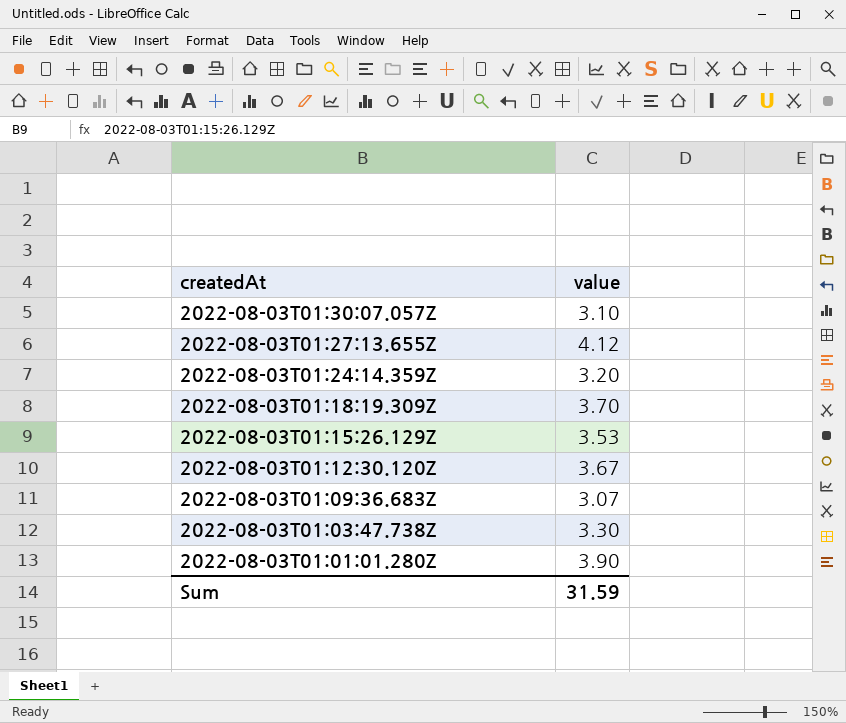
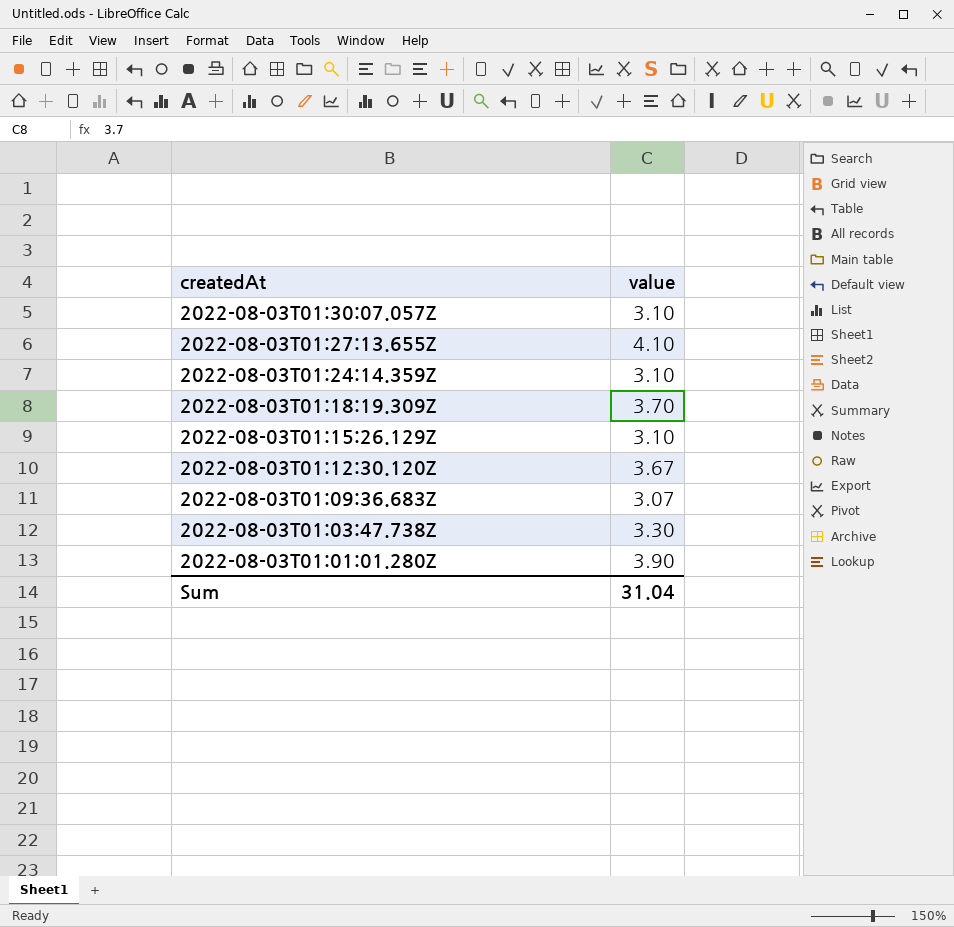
2022-08-03T01:27:13.655Z | value: 4.12 -> 4.10
2022-08-03T01:24:14.359Z | value: 3.20 -> 3.10
2022-08-03T01:15:26.129Z | value: 3.53 -> 3.10
Sum | value: 31.59 -> 31.04

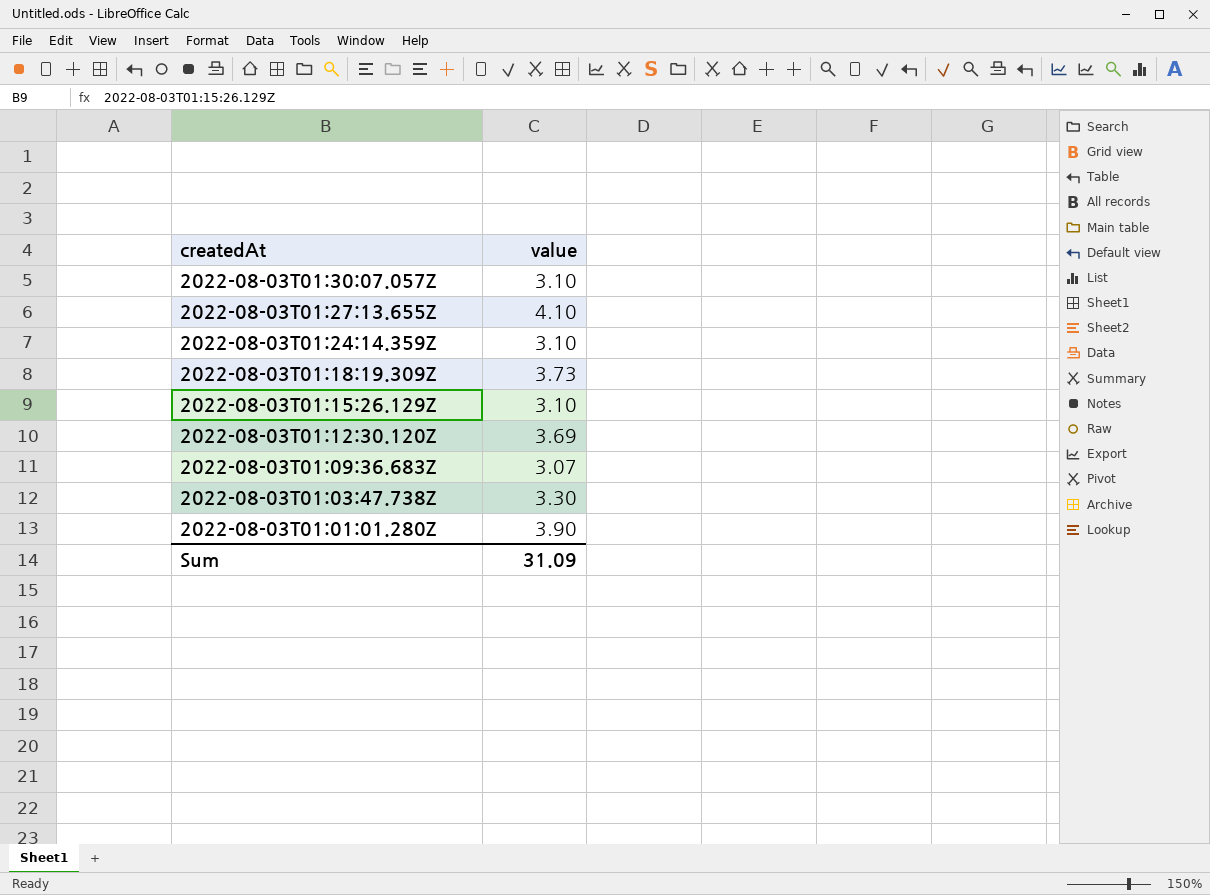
2022-08-03T01:18:19.309Z | value: 3.70 -> 3.73
2022-08-03T01:12:30.120Z | value: 3.67 -> 3.69
Sum | value: 31.04 -> 31.09

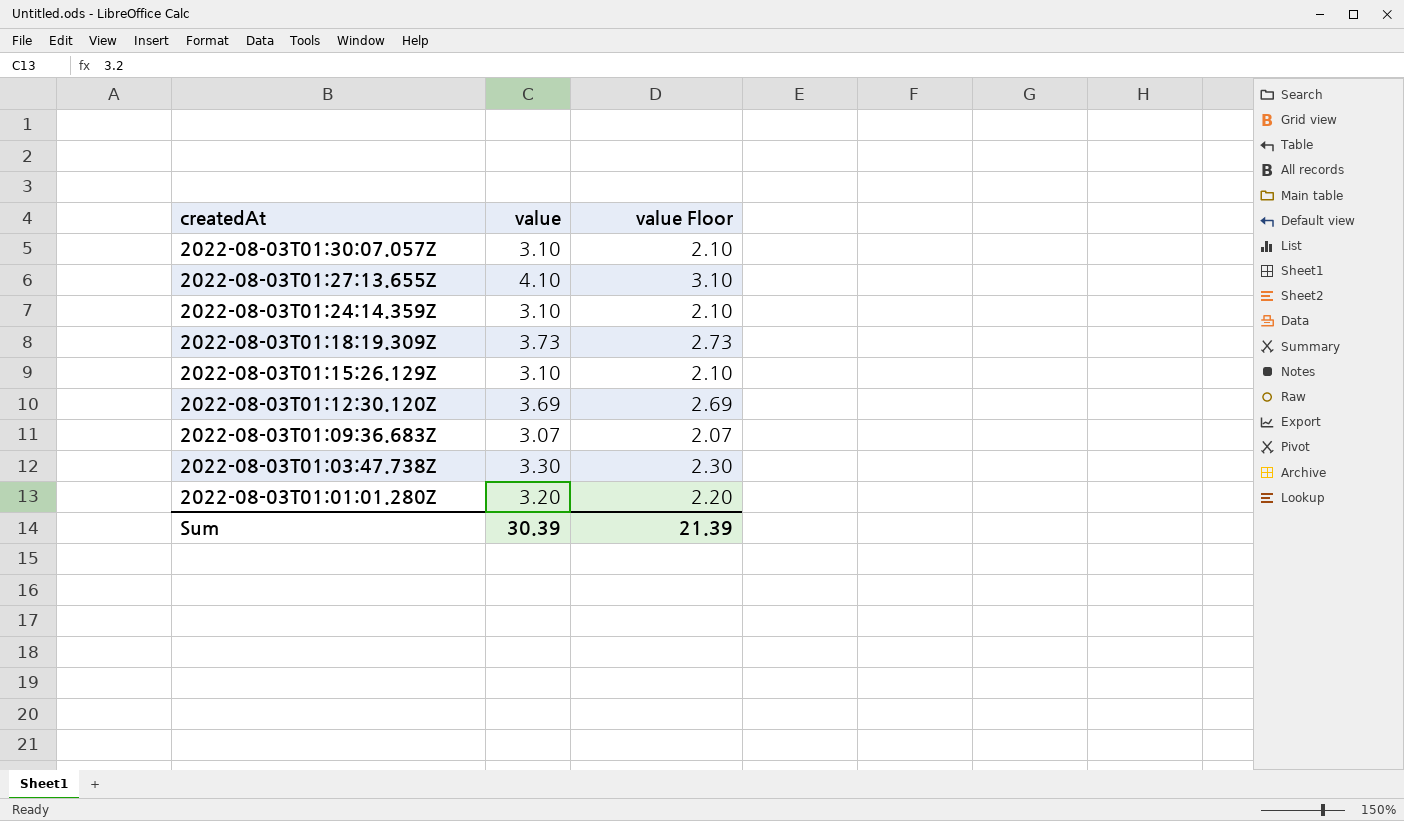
column value Floor | formula: none -> [value] - 1
2022-08-03T01:01:01.280Z | value: 3.90 -> 3.20
Sum | value: 31.09 -> 30.39

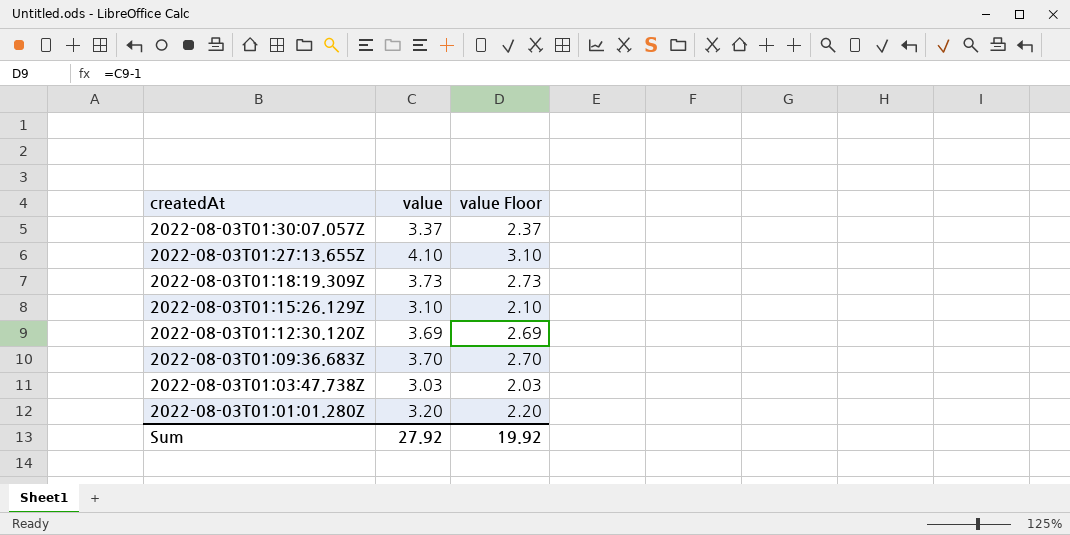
row 2022-08-03T01:24:14.359Z: 3.10 | 2.10 -> none
2022-08-03T01:30:07.057Z | value: 3.10 -> 3.37
2022-08-03T01:30:07.057Z | value Floor: 2.10 -> 2.37
2022-08-03T01:09:36.683Z | value: 3.07 -> 3.70
2022-08-03T01:09:36.683Z | value Floor: 2.07 -> 2.70
2022-08-03T01:03:47.738Z | value: 3.30 -> 3.03
2022-08-03T01:03:47.738Z | value Floor: 2.30 -> 2.03
Sum | value: 30.39 -> 27.92
Sum | value Floor: 21.39 -> 19.92

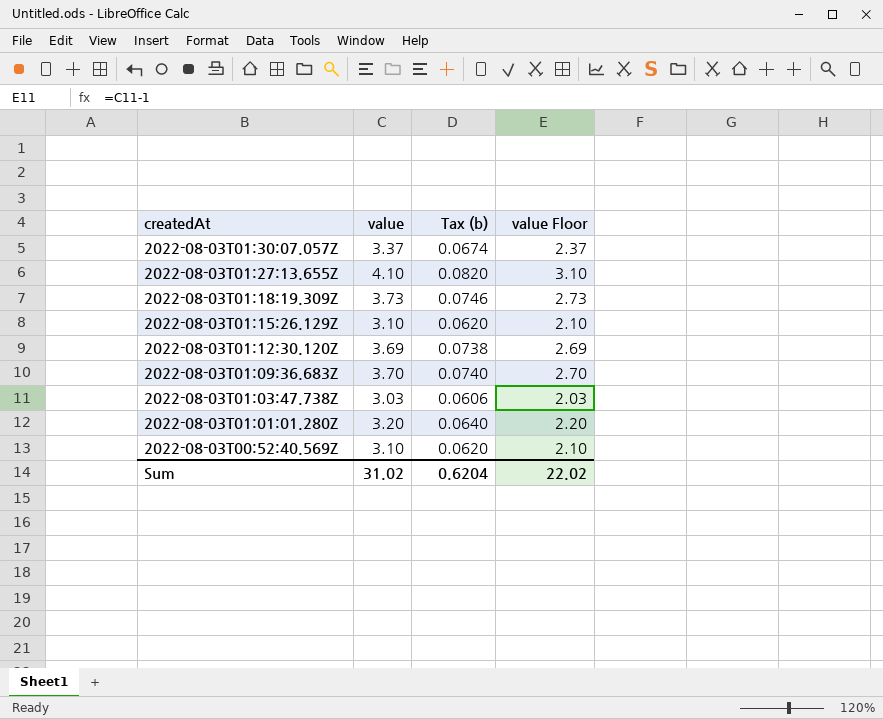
column Tax (b) | formula: none -> [value] * 0.02
row 2022-08-03T00:52:40.569Z: none -> 3.10 | 0.0620 | 2.10
Sum | value: 27.92 -> 31.02
Sum | value Floor: 19.92 -> 22.02

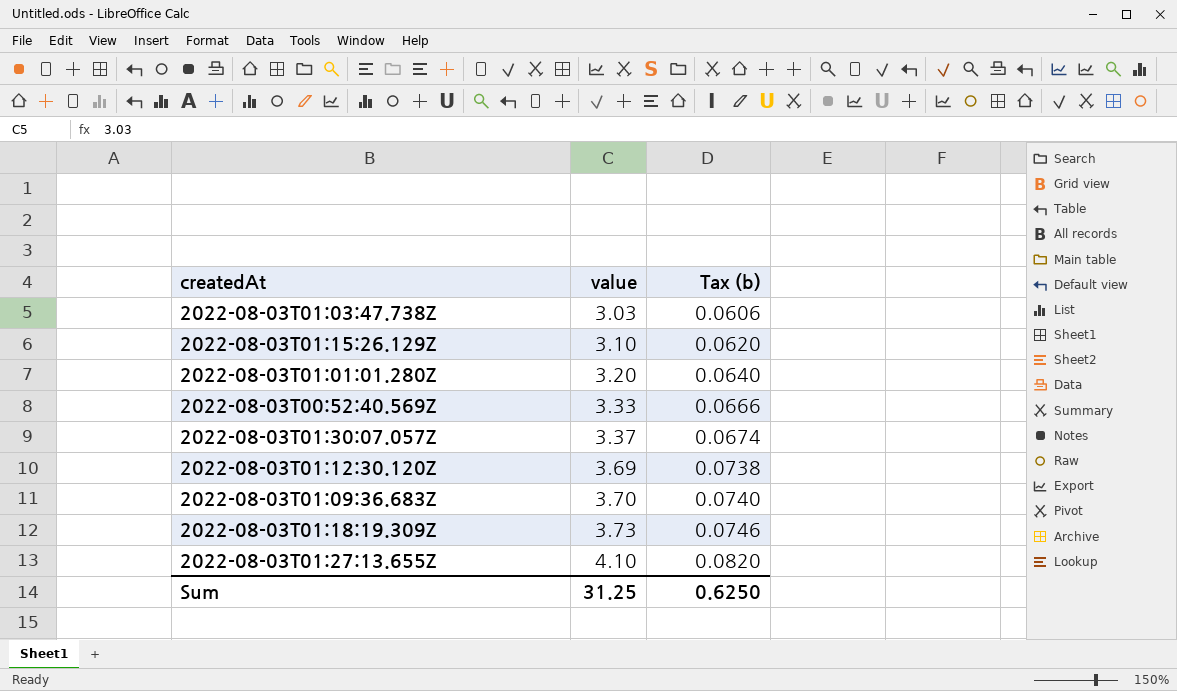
row order: createdAt descending -> value ascending
column value Floor | formula: [value] - 1 -> none
2022-08-03T00:52:40.569Z | value: 3.10 -> 3.33
2022-08-03T00:52:40.569Z | Tax (b): 0.0620 -> 0.0666
Sum | value: 31.02 -> 31.25
Sum | Tax (b): 0.6204 -> 0.6250

